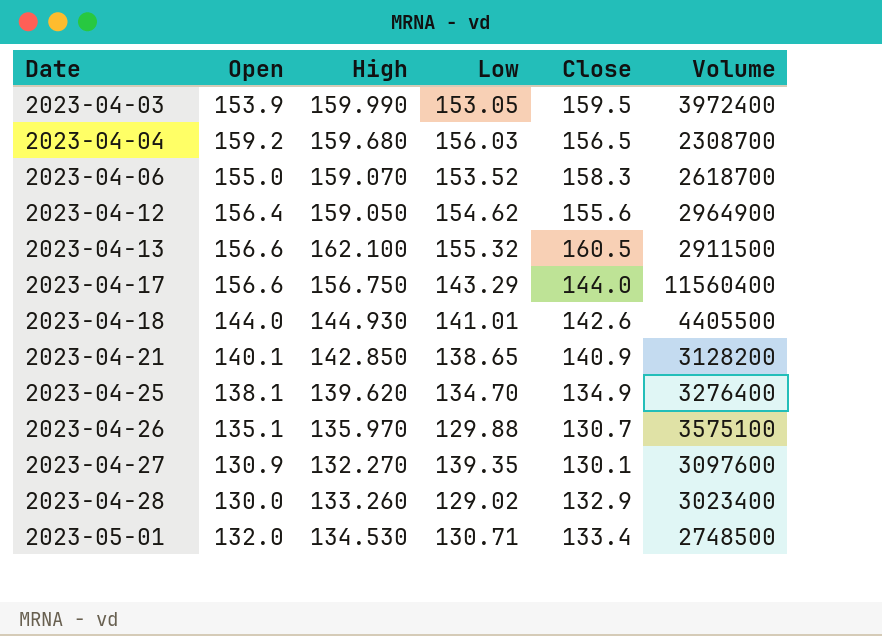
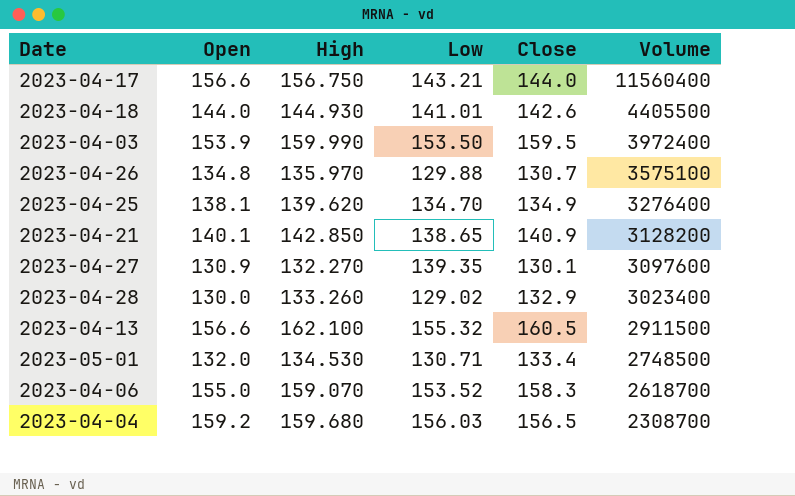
row order: Date ascending -> Volume descending
row 2023-04-12: 156.4 | 159.050 | 154.62 | 155.6 | 2964900 -> none
2023-04-17 | Low: 143.29 -> 143.21
2023-04-03 | Low: 153.05 -> 153.50
2023-04-26 | Open: 135.1 -> 134.8

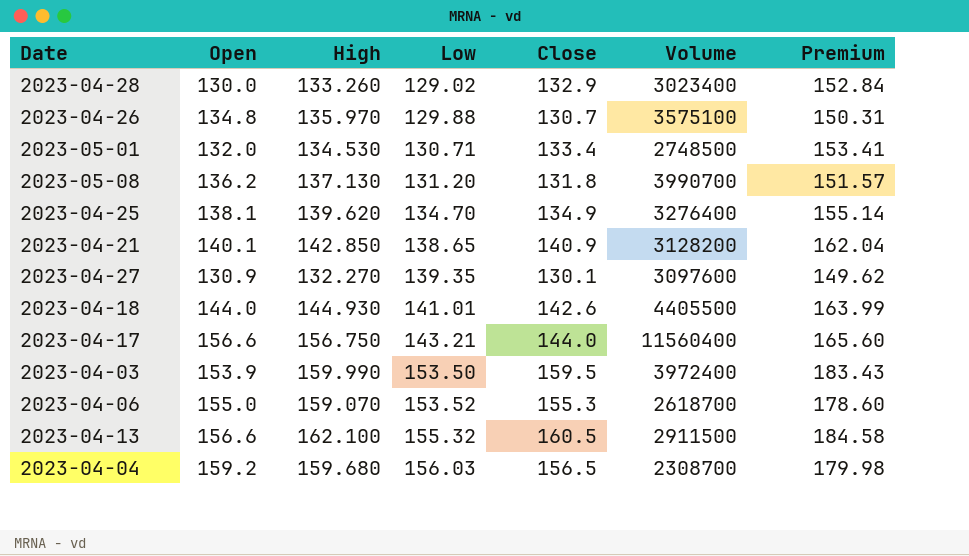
row order: Volume descending -> Low ascending
column Premium | formula: none -> [Close] * 1.15
row 2023-05-08: none -> 136.2 | 137.130 | 131.20 | 131.8 | 3990700 | 151.57
2023-04-06 | Close: 158.3 -> 155.3

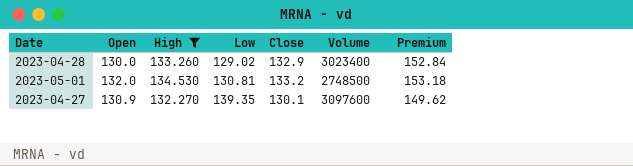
filter: none -> High <= 134.530
2023-05-01 | Low: 130.71 -> 130.81
2023-05-01 | Close: 133.4 -> 133.2
2023-05-01 | Premium: 153.41 -> 153.18

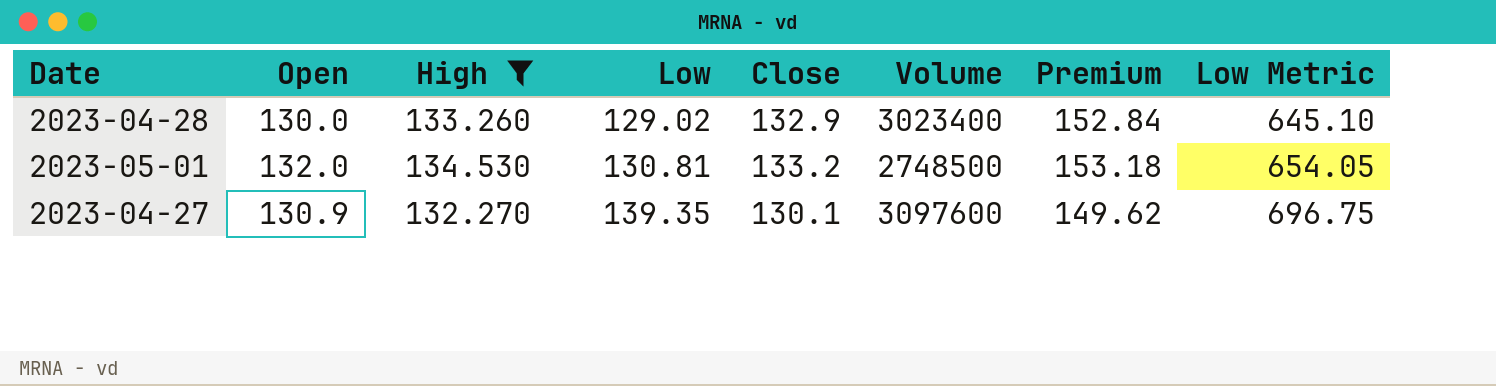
column Low Metric | formula: none -> [Low] * 5

